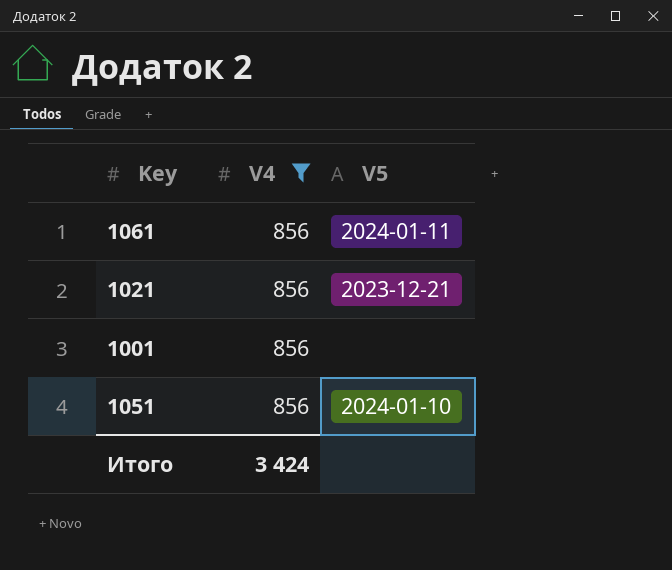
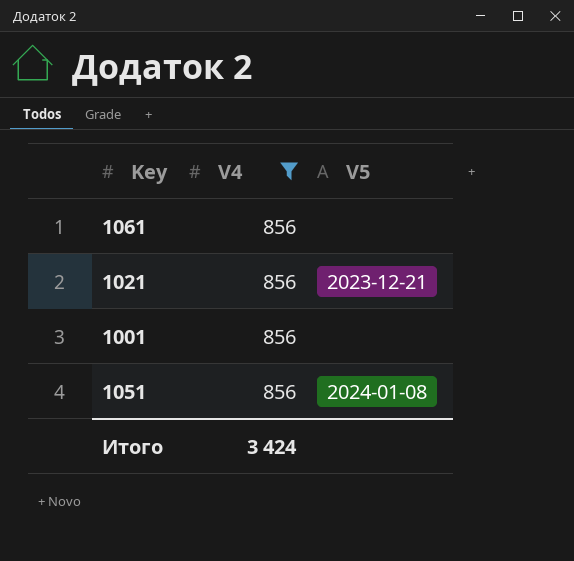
1061 | V5: 2024-01-11 -> none
1051 | V5: 2024-01-10 -> 2024-01-08

